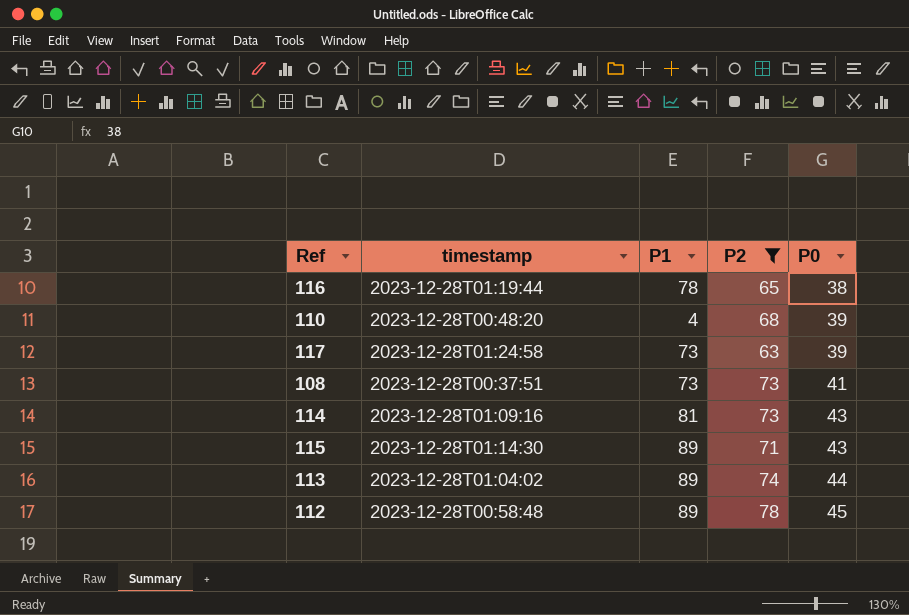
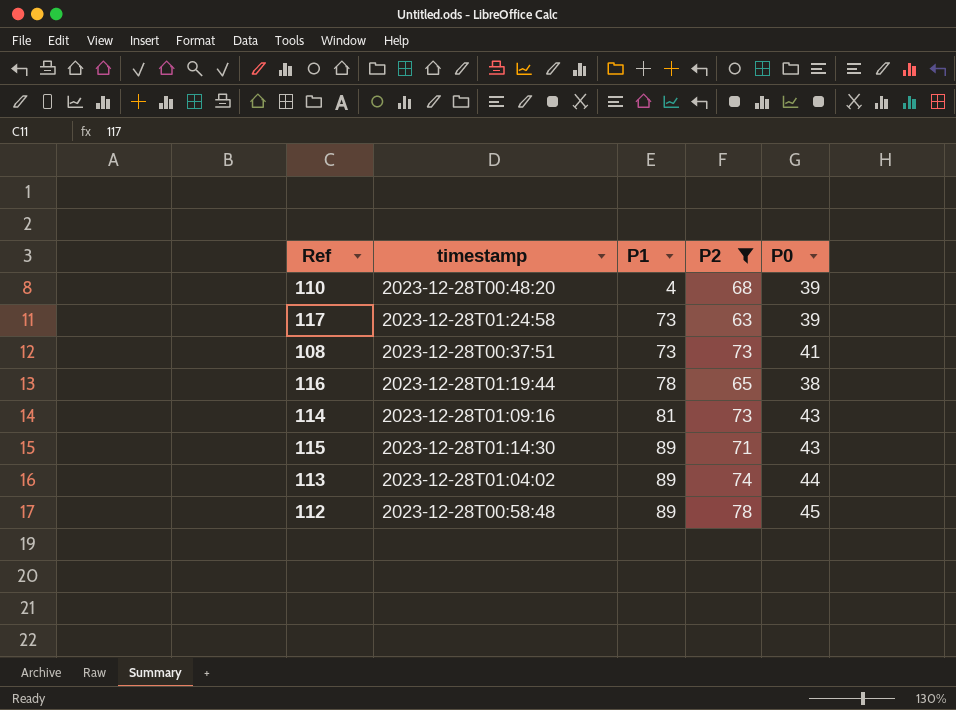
row order: P0 ascending -> P1 ascending

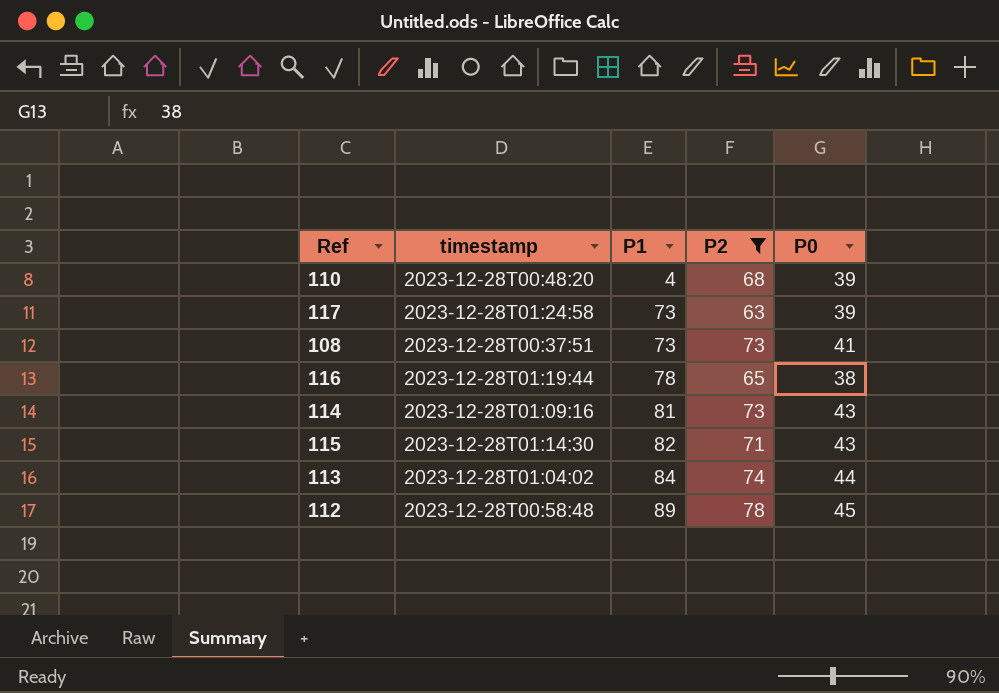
115 | P1: 89 -> 82
113 | P1: 89 -> 84

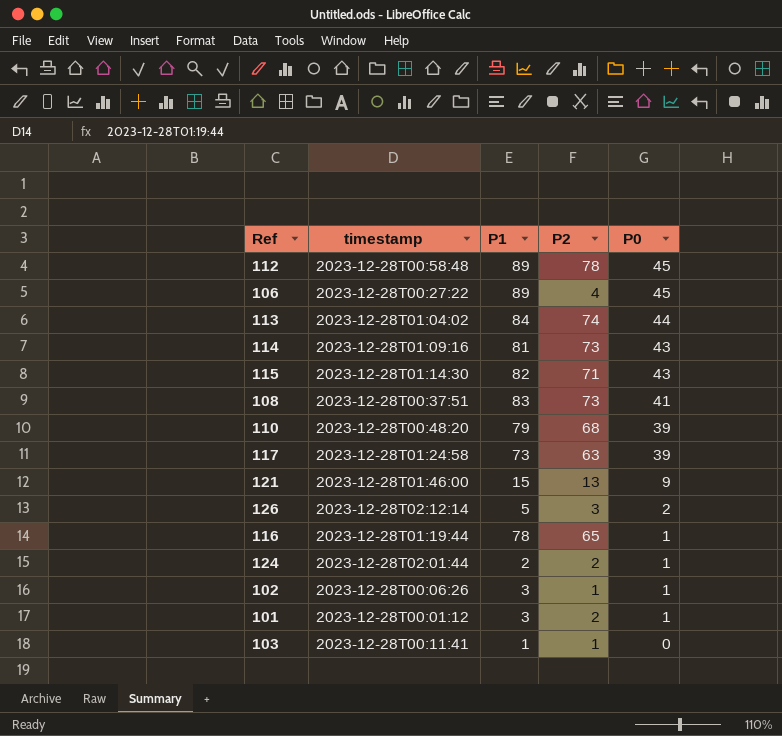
filter: P2 >= 63 -> none
row order: P1 ascending -> P0 descending
108 | P1: 73 -> 83
110 | P1: 4 -> 79
116 | P0: 38 -> 1

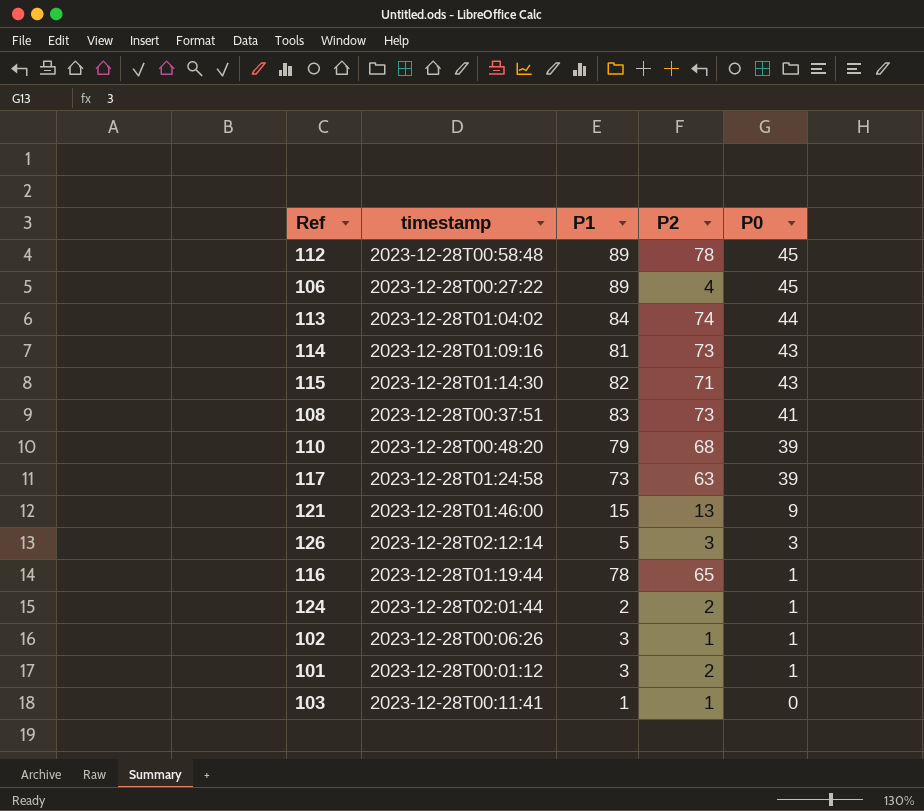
126 | P0: 2 -> 3

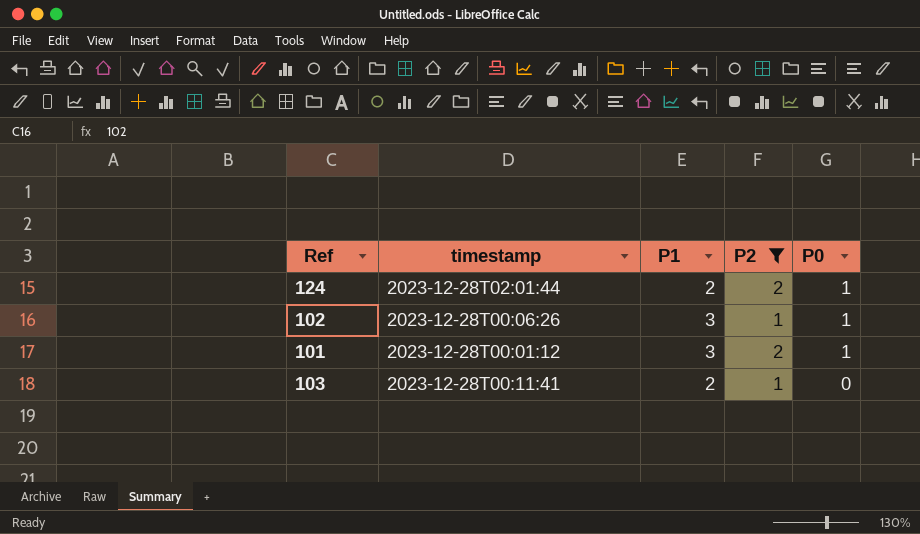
filter: none -> P2 <= 2
103 | P1: 1 -> 2

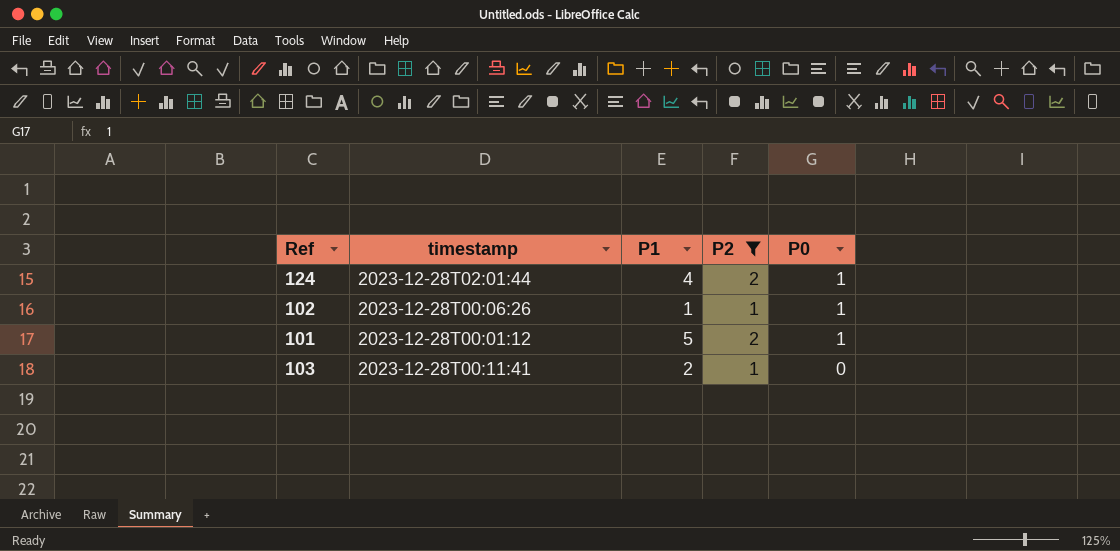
124 | P1: 2 -> 4
102 | P1: 3 -> 1
101 | P1: 3 -> 5

